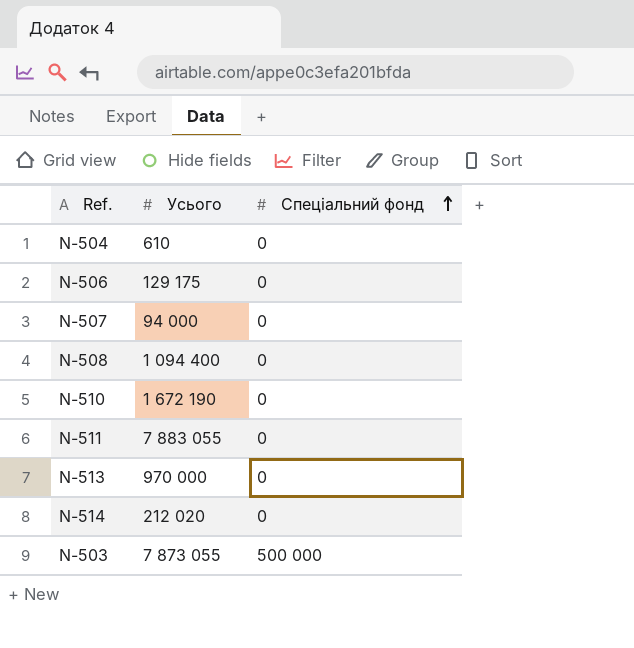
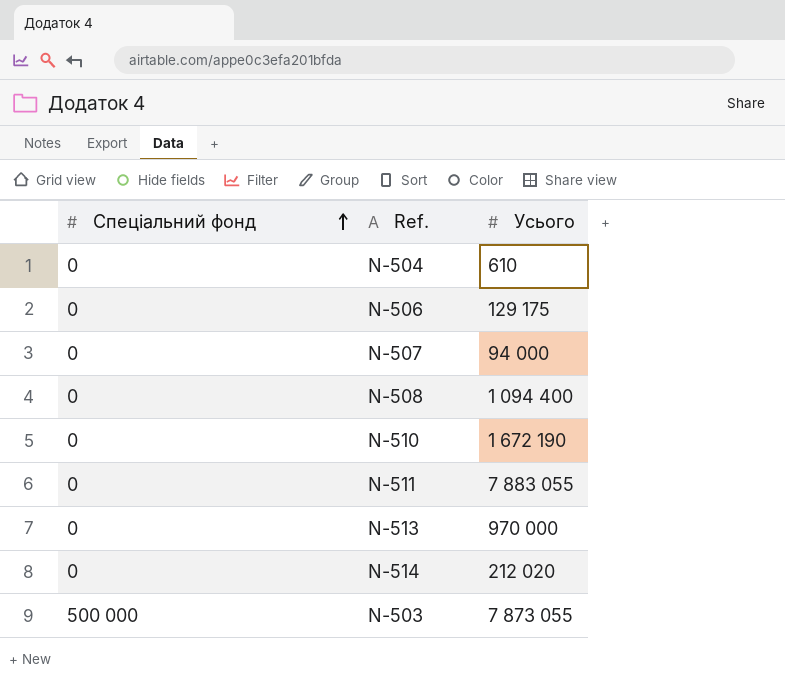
column Спеціальний фонд | position: 3 -> 1

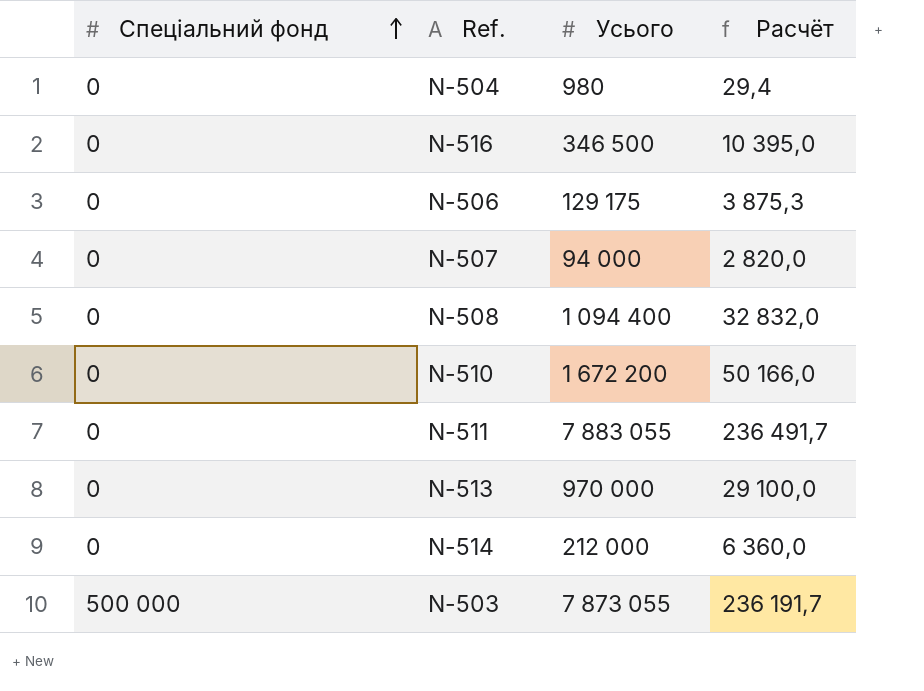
column Расчёт | formula: none -> [Усього] * 0,03
N-504 | Усього: 610 -> 980
row N-516: none -> 0 | 346 500 | 10 395,0
N-510 | Усього: 1 672 190 -> 1 672 200
N-514 | Усього: 212 020 -> 212 000

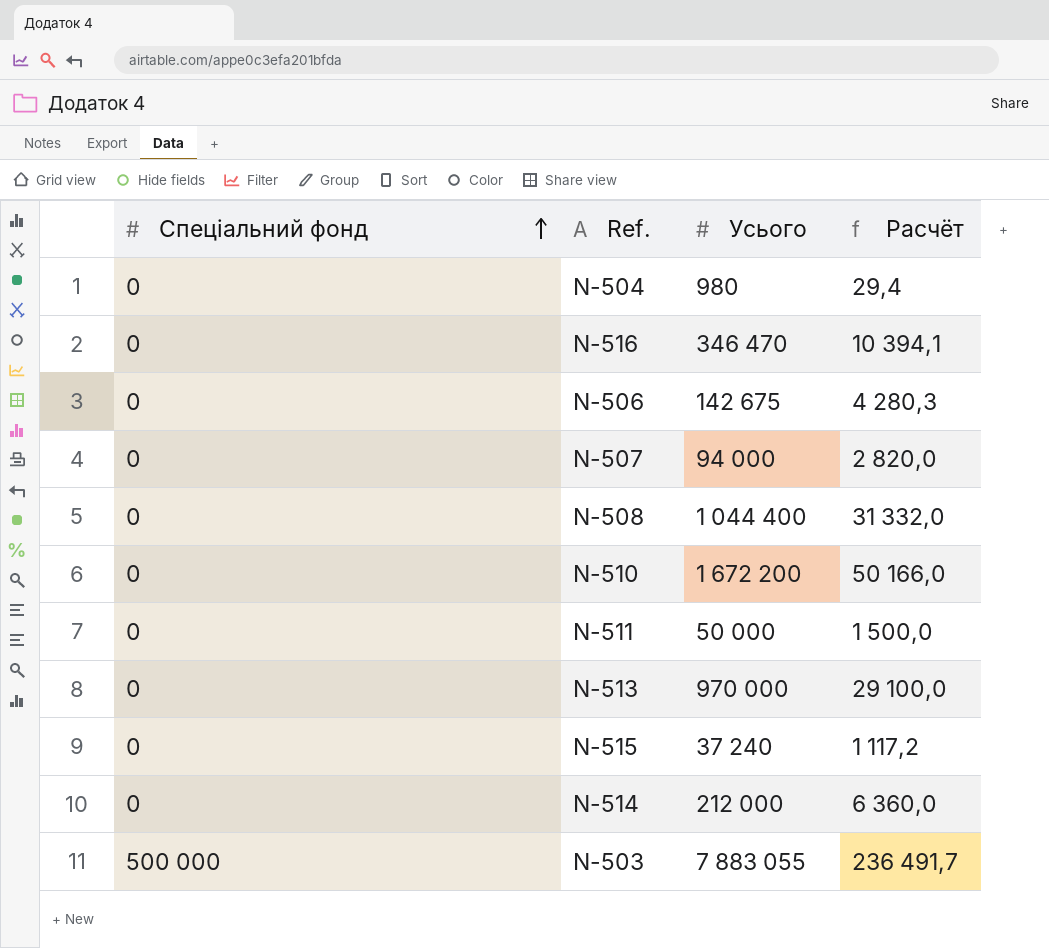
N-516 | Усього: 346 500 -> 346 470
N-516 | Расчёт: 10 395,0 -> 10 394,1
N-506 | Усього: 129 175 -> 142 675
N-506 | Расчёт: 3 875,3 -> 4 280,3
N-508 | Усього: 1 094 400 -> 1 044 400
N-508 | Расчёт: 32 832,0 -> 31 332,0
N-511 | Усього: 7 883 055 -> 50 000
N-511 | Расчёт: 236 491,7 -> 1 500,0
row N-515: none -> 0 | 37 240 | 1 117,2
N-503 | Усього: 7 873 055 -> 7 883 055
N-503 | Расчёт: 236 191,7 -> 236 491,7

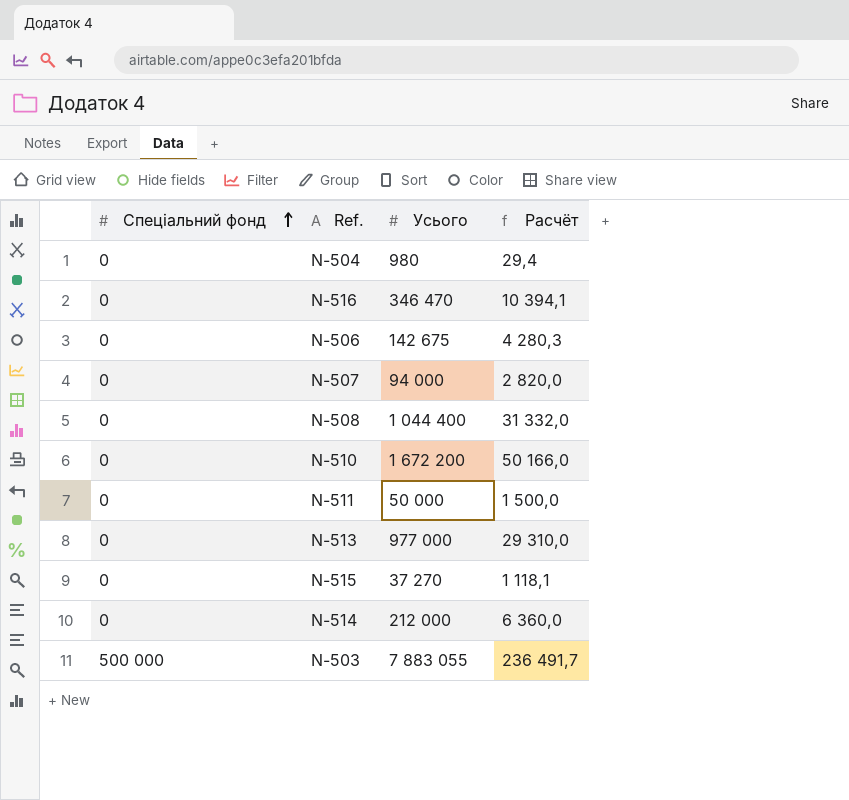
N-513 | Усього: 970 000 -> 977 000
N-513 | Расчёт: 29 100,0 -> 29 310,0
N-515 | Усього: 37 240 -> 37 270
N-515 | Расчёт: 1 117,2 -> 1 118,1

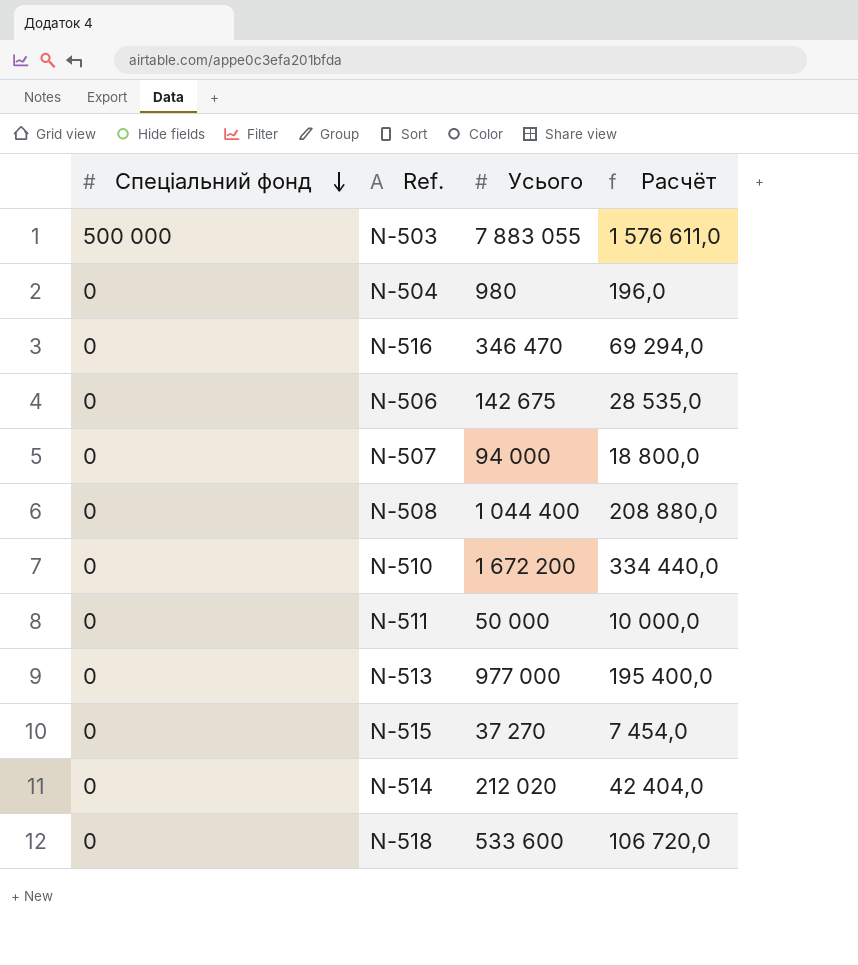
row order: Спеціальний фонд ascending -> Спеціальний фонд descending
column Расчёт | formula: [Усього] * 0,03 -> [Усього] * 0,2
N-514 | Усього: 212 000 -> 212 020
row N-518: none -> 0 | 533 600 | 106 720,0

